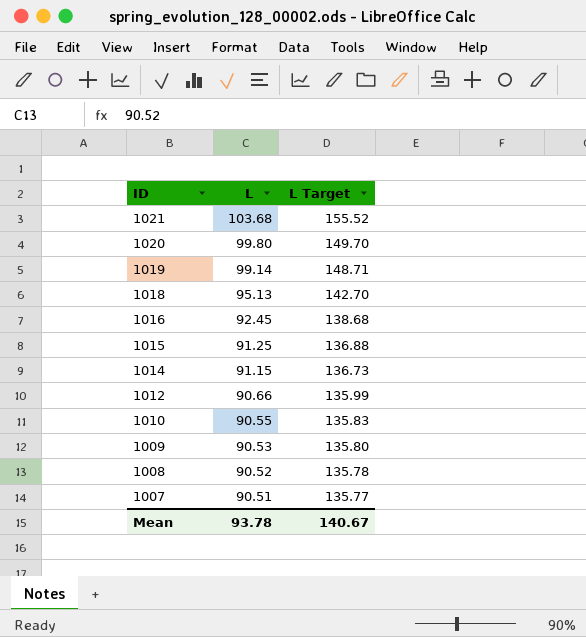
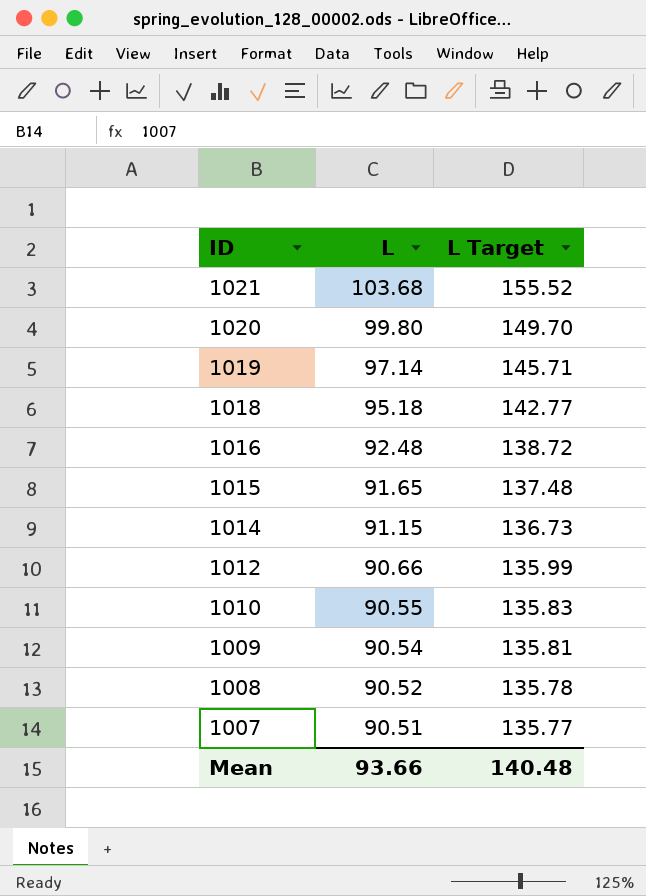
1019 | L: 99.14 -> 97.14
1019 | L Target: 148.71 -> 145.71
1018 | L: 95.13 -> 95.18
1018 | L Target: 142.70 -> 142.77
1016 | L: 92.45 -> 92.48
1016 | L Target: 138.68 -> 138.72
1015 | L: 91.25 -> 91.65
1015 | L Target: 136.88 -> 137.48
1009 | L: 90.53 -> 90.54
1009 | L Target: 135.80 -> 135.81
Mean | L: 93.78 -> 93.66
Mean | L Target: 140.67 -> 140.48

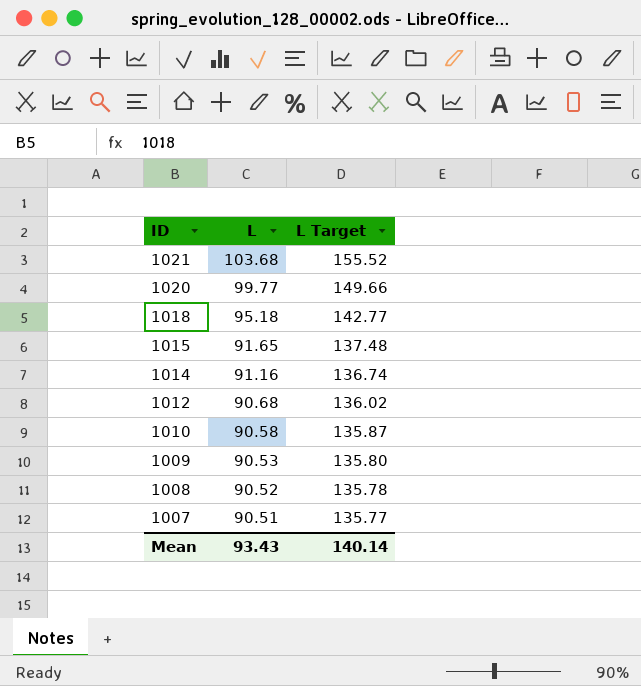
row 1019: 97.14 | 145.71 -> none
row 1016: 92.48 | 138.72 -> none
1020 | L: 99.80 -> 99.77
1020 | L Target: 149.70 -> 149.66
1014 | L: 91.15 -> 91.16
1014 | L Target: 136.73 -> 136.74
1012 | L: 90.66 -> 90.68
1012 | L Target: 135.99 -> 136.02
1010 | L: 90.55 -> 90.58
1010 | L Target: 135.83 -> 135.87
1009 | L: 90.54 -> 90.53
1009 | L Target: 135.81 -> 135.80
Mean | L: 93.66 -> 93.43
Mean | L Target: 140.48 -> 140.14

